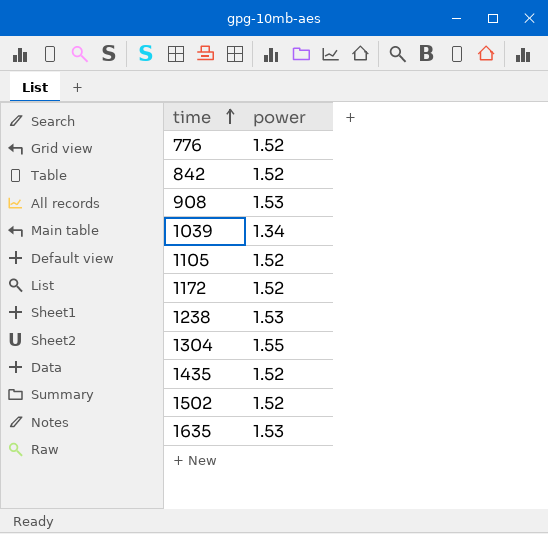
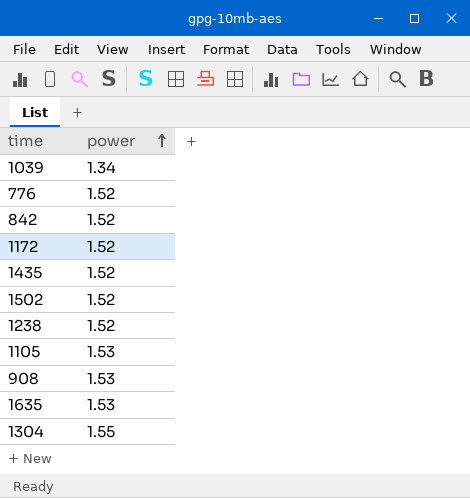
row order: time ascending -> power ascending
1238 | power: 1.53 -> 1.52
1105 | power: 1.52 -> 1.53

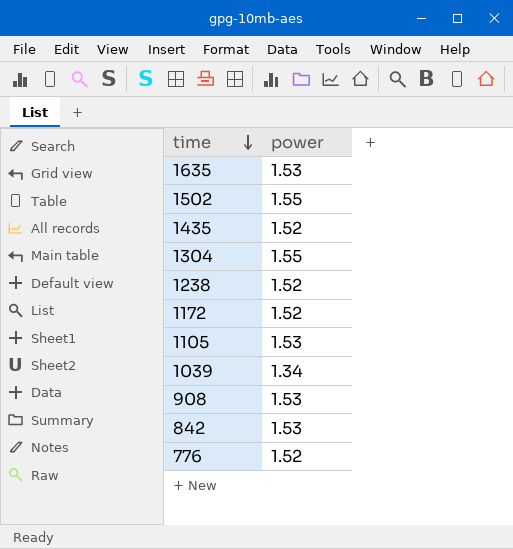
row order: power ascending -> time descending
1502 | power: 1.52 -> 1.55
842 | power: 1.52 -> 1.53

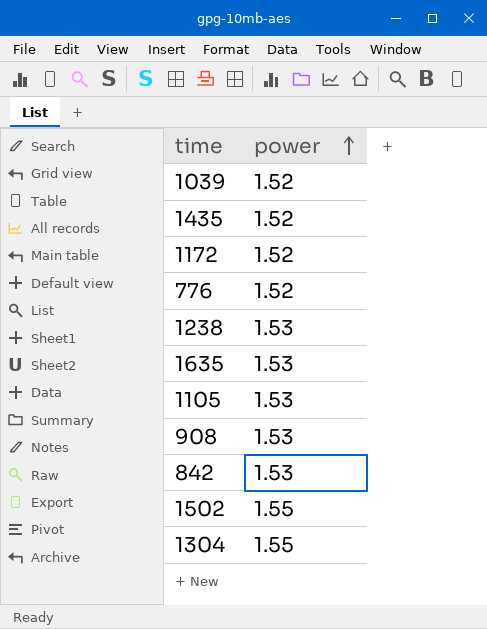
row order: time descending -> power ascending
1039 | power: 1.34 -> 1.52
1238 | power: 1.52 -> 1.53

